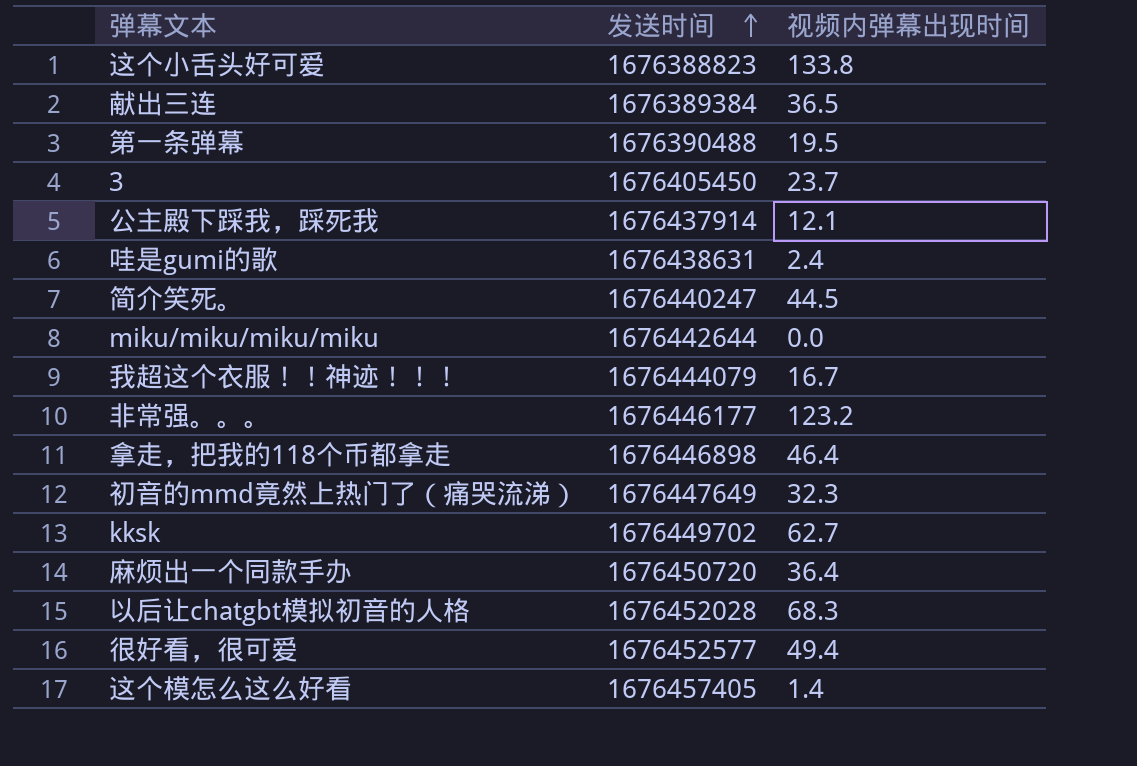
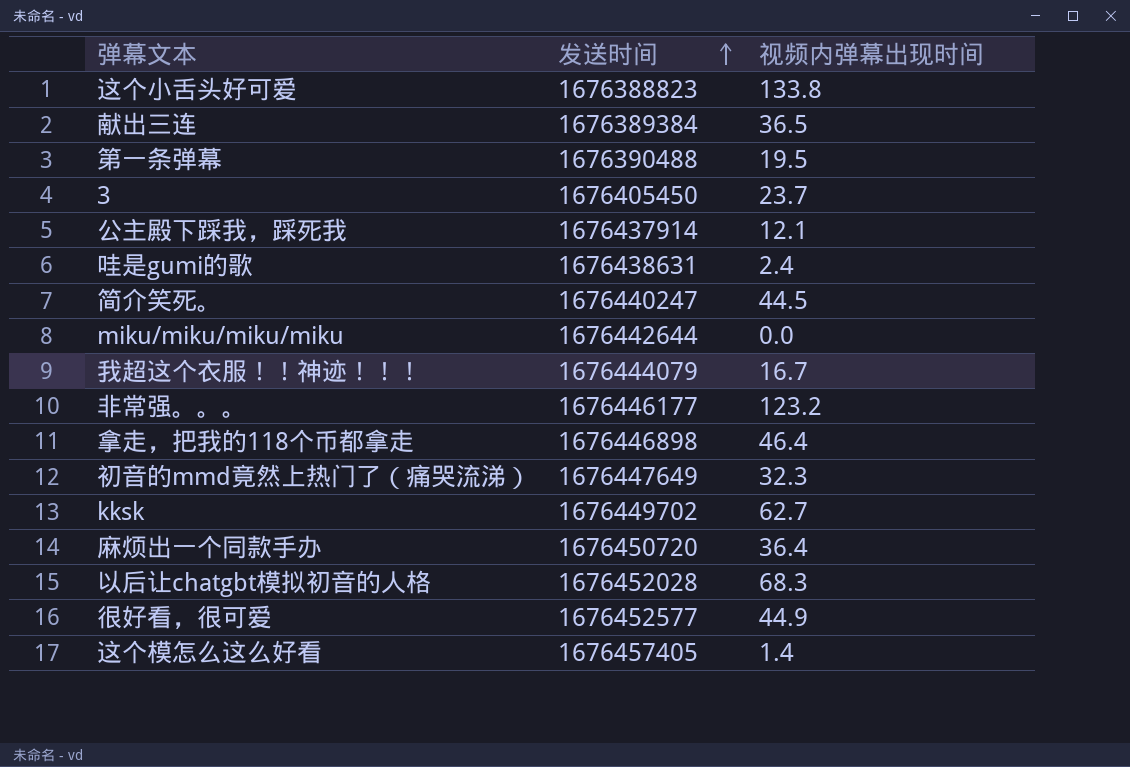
很好看，很可爱 | 视频内弹幕出现时间: 49.4 -> 44.9

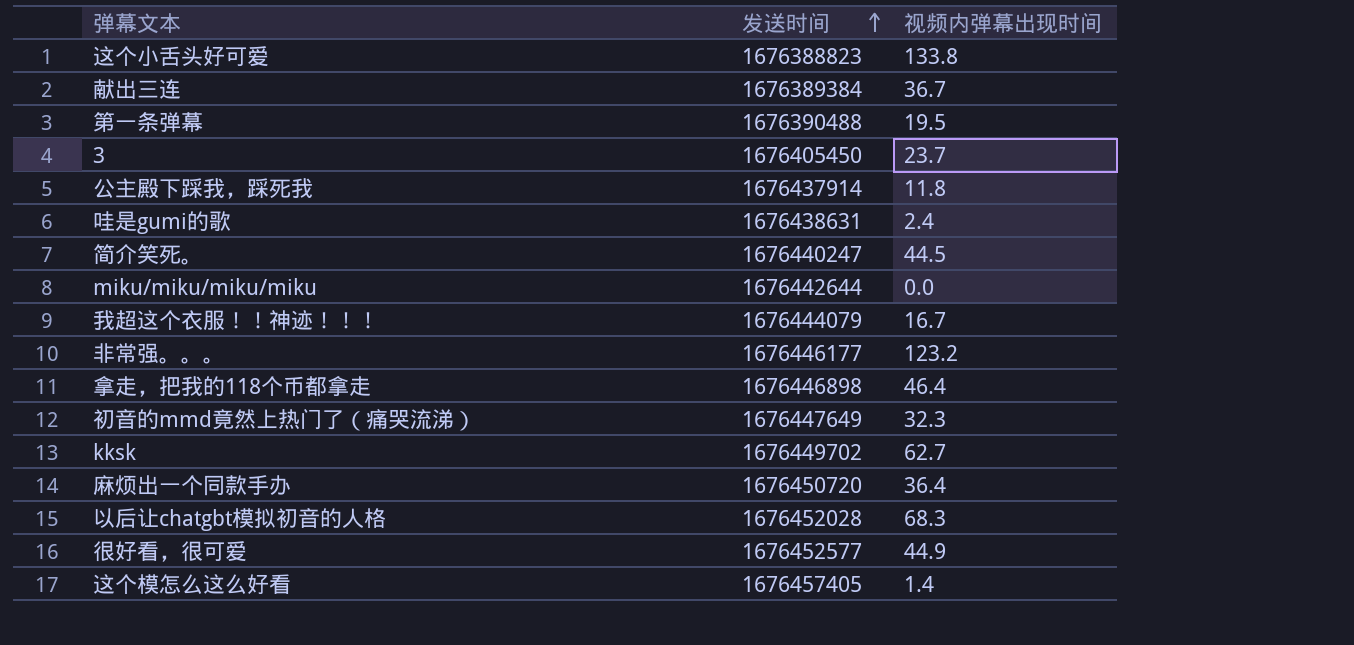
献出三连 | 视频内弹幕出现时间: 36.5 -> 36.7
公主殿下踩我，踩死我 | 视频内弹幕出现时间: 12.1 -> 11.8

